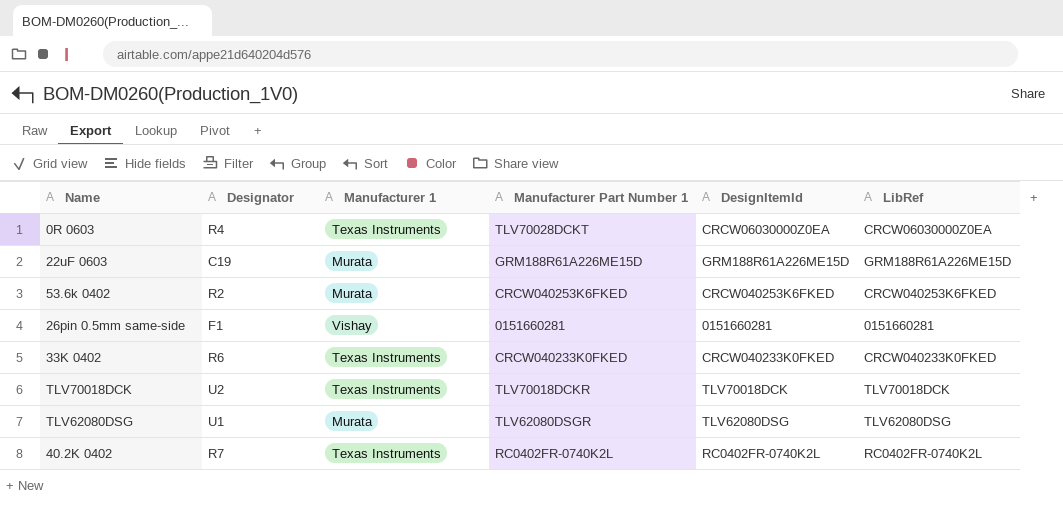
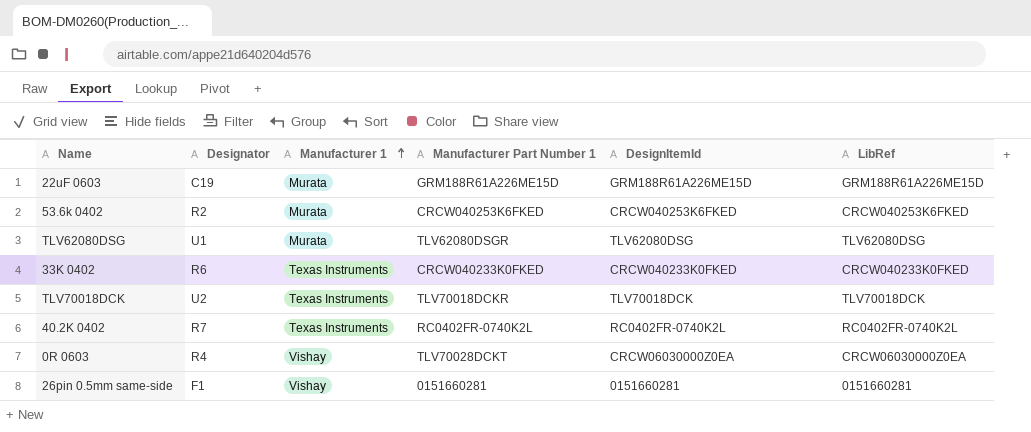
row order: none -> Manufacturer 1 ascending
0R 0603 | Manufacturer 1: Texas Instruments -> Vishay

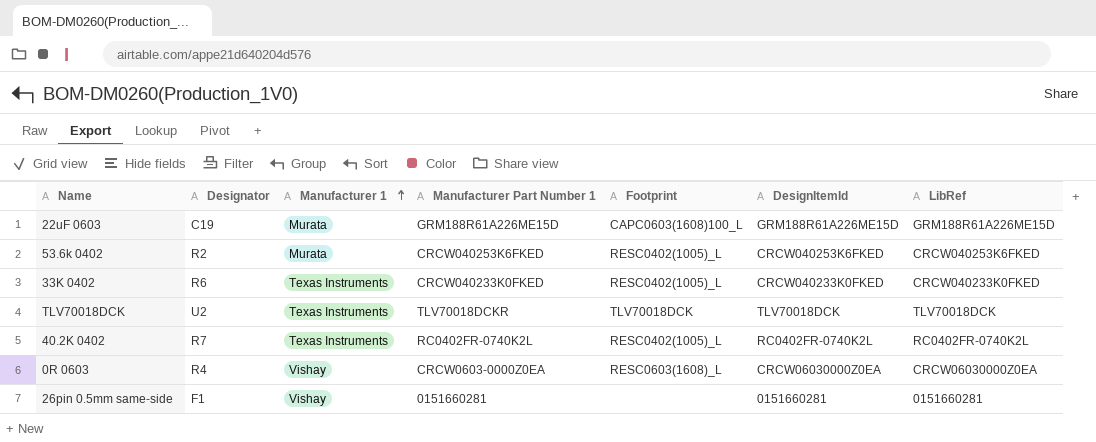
column Footprint | position: none -> 5
row TLV62080DSG: U1 | Murata | TLV62080DSGR | TLV62080DSG | TLV62080DSG -> none
0R 0603 | Manufacturer Part Number 1: TLV70028DCKT -> CRCW0603-0000Z0EA

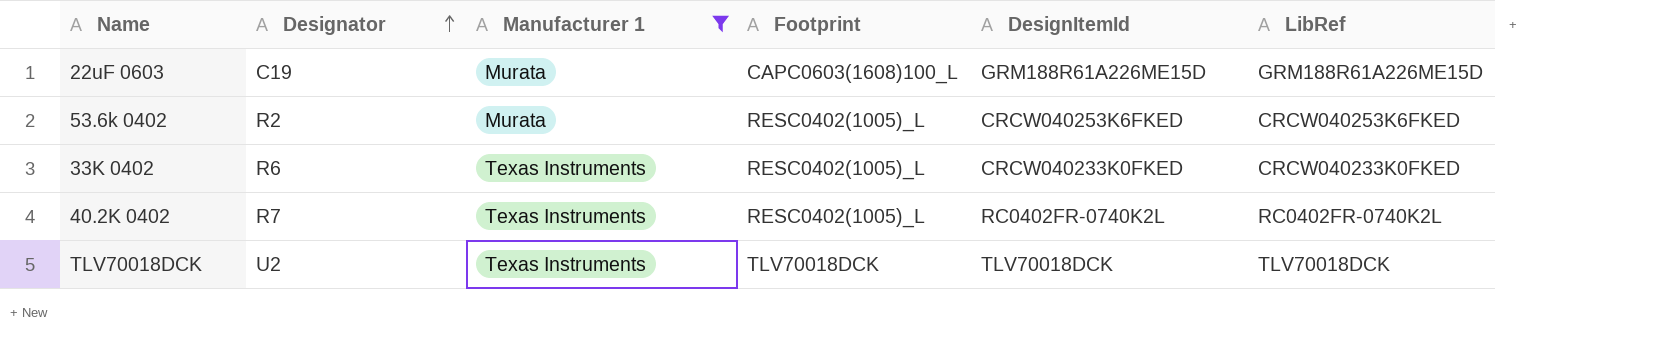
filter: none -> Manufacturer 1 != Vishay
row order: Manufacturer 1 ascending -> Designator ascending
column Manufacturer Part Number 1 | position: 4 -> none

